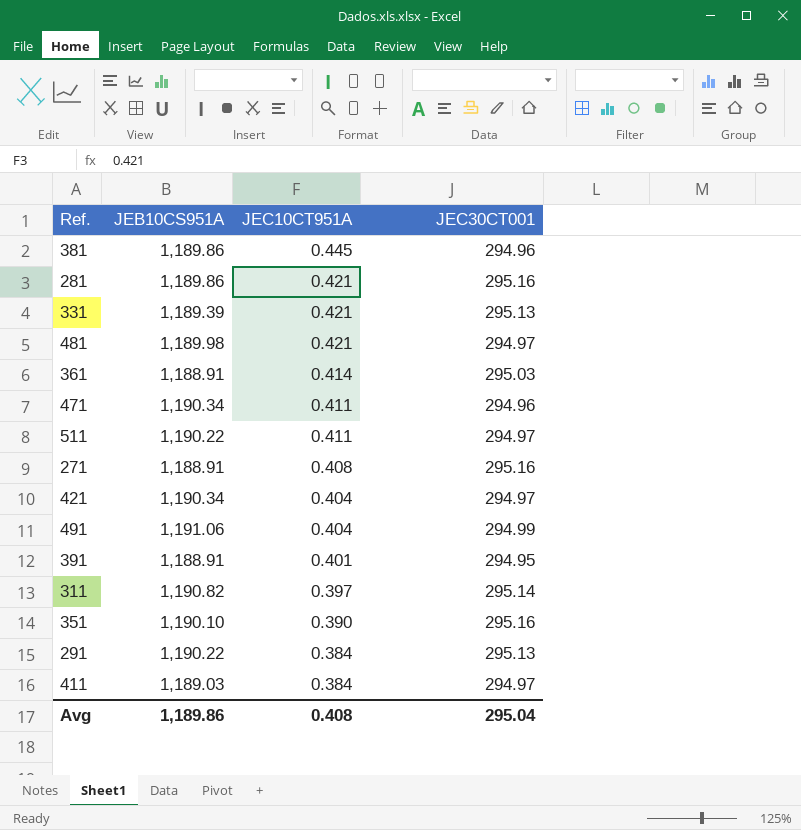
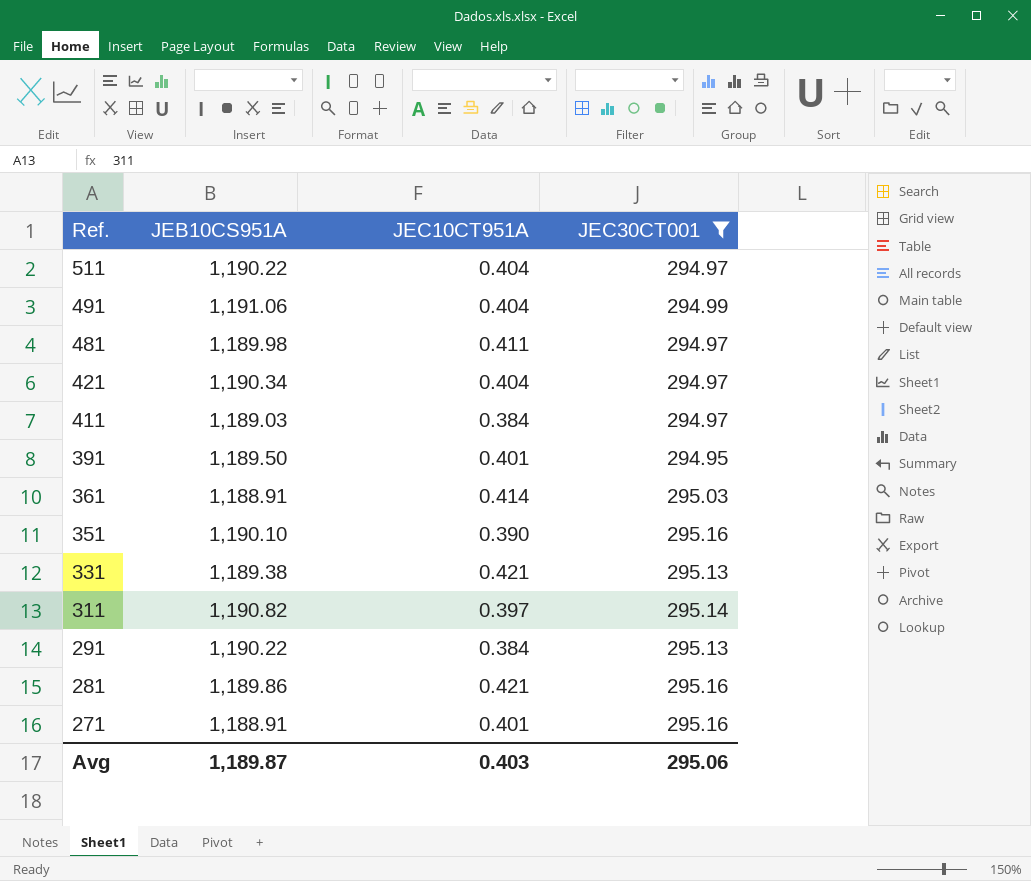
filter: none -> JEC30CT001 != 294.96
row order: JEC10CT951A descending -> Ref. descending
511 | JEC10CT951A: 0.411 -> 0.404
481 | JEC10CT951A: 0.421 -> 0.411
391 | JEB10CS951A: 1,188.91 -> 1,189.50
331 | JEB10CS951A: 1,189.39 -> 1,189.38
271 | JEC10CT951A: 0.408 -> 0.401
Avg | JEB10CS951A: 1,189.86 -> 1,189.87
Avg | JEC10CT951A: 0.408 -> 0.403
Avg | JEC30CT001: 295.04 -> 295.06

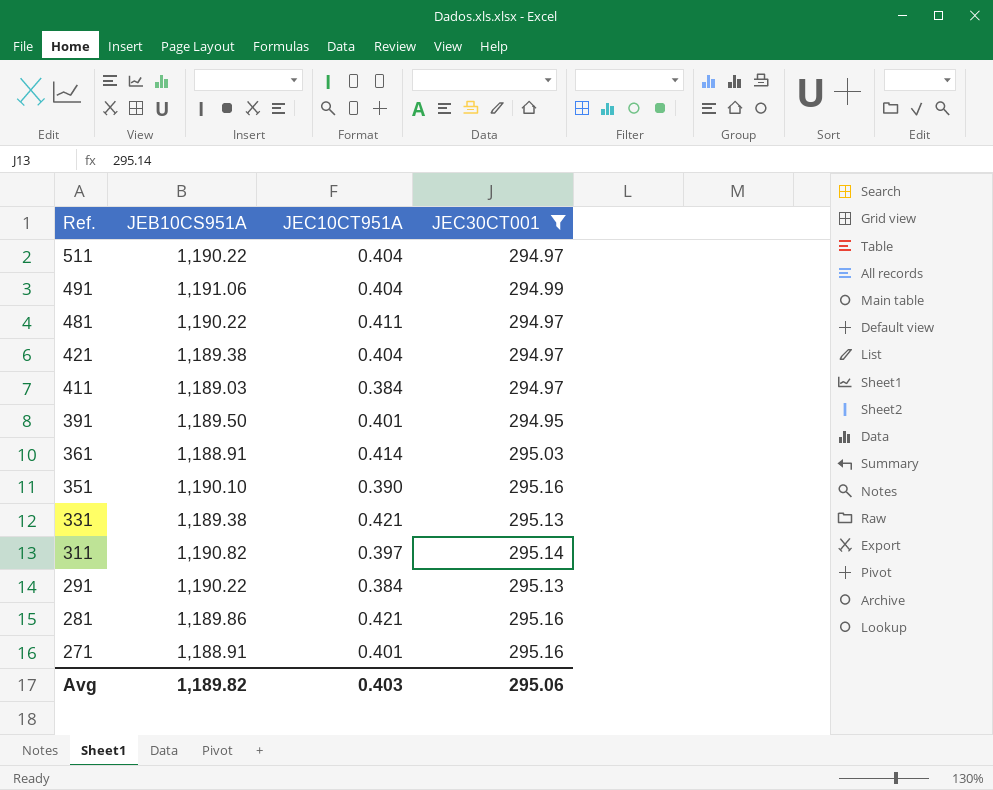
481 | JEB10CS951A: 1,189.98 -> 1,190.22
421 | JEB10CS951A: 1,190.34 -> 1,189.38
Avg | JEB10CS951A: 1,189.87 -> 1,189.82

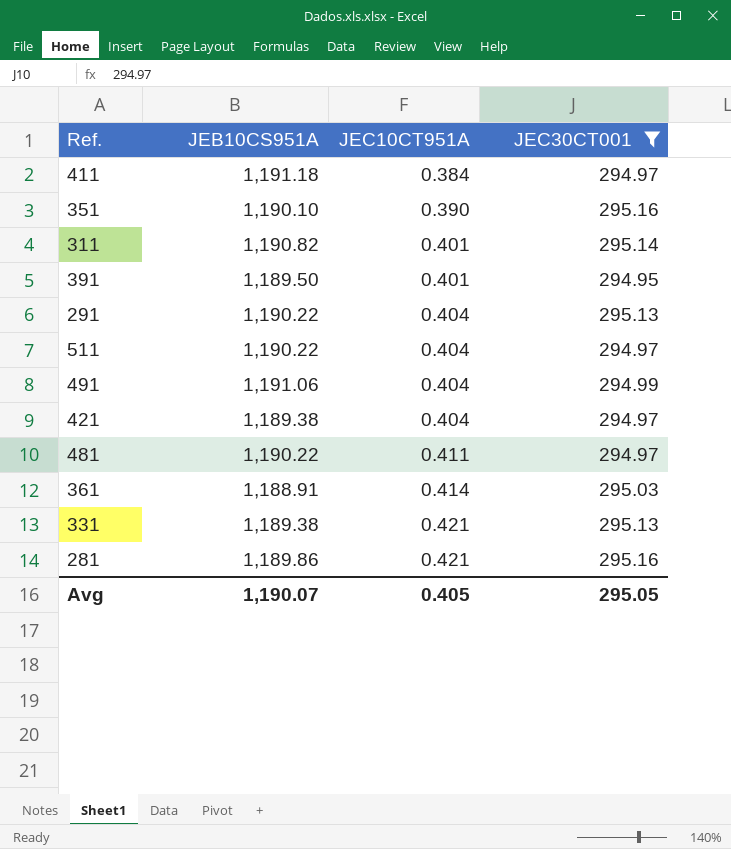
row order: Ref. descending -> JEC10CT951A ascending
row 271: 1,188.91 | 0.401 | 295.16 -> none
411 | JEB10CS951A: 1,189.03 -> 1,191.18
311 | JEC10CT951A: 0.397 -> 0.401
291 | JEC10CT951A: 0.384 -> 0.404
Avg | JEB10CS951A: 1,189.82 -> 1,190.07
Avg | JEC10CT951A: 0.403 -> 0.405
Avg | JEC30CT001: 295.06 -> 295.05

